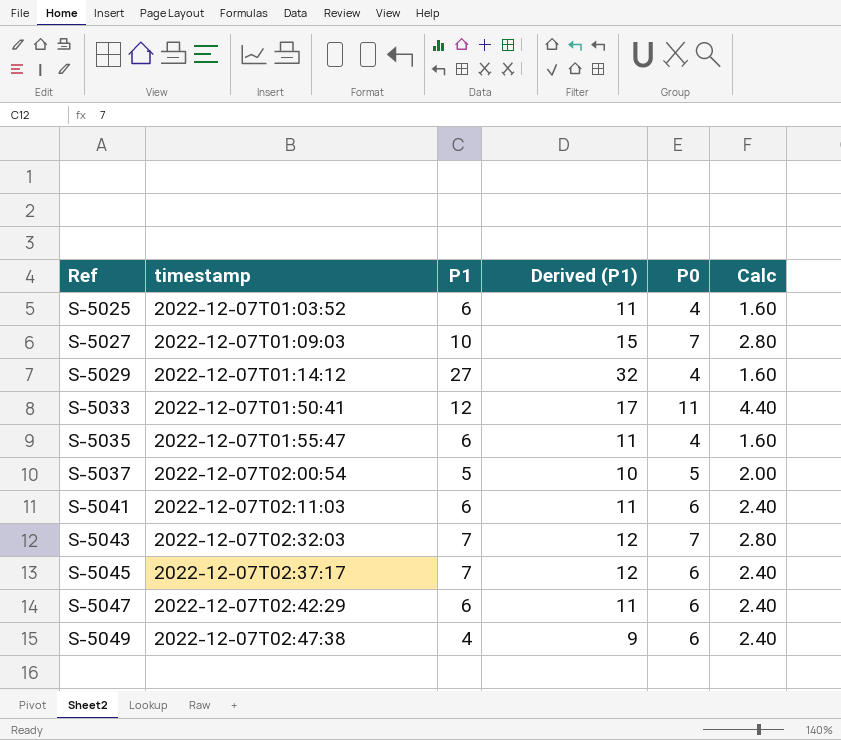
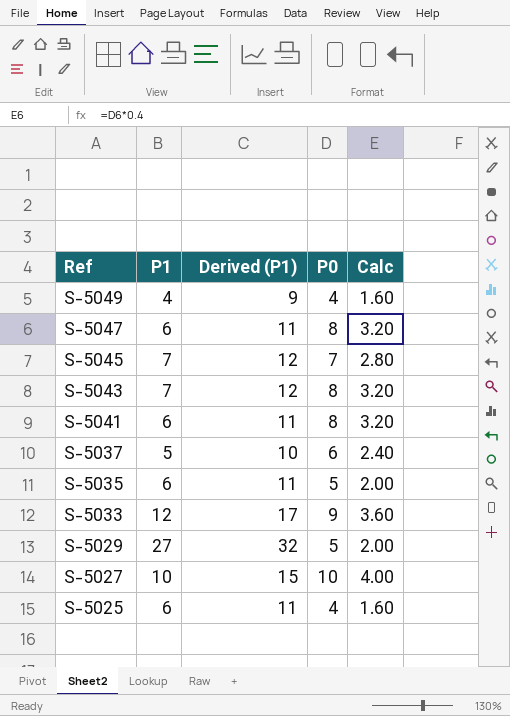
row order: Ref ascending -> Ref descending
column timestamp | position: 2 -> none
S-5049 | P0: 6 -> 4
S-5049 | Calc: 2.40 -> 1.60
S-5047 | P0: 6 -> 8
S-5047 | Calc: 2.40 -> 3.20
S-5045 | P0: 6 -> 7
S-5045 | Calc: 2.40 -> 2.80
S-5043 | P0: 7 -> 8
S-5043 | Calc: 2.80 -> 3.20
S-5041 | P0: 6 -> 8
S-5041 | Calc: 2.40 -> 3.20
S-5037 | P0: 5 -> 6
S-5037 | Calc: 2.00 -> 2.40
S-5035 | P0: 4 -> 5
S-5035 | Calc: 1.60 -> 2.00
S-5033 | P0: 11 -> 9
S-5033 | Calc: 4.40 -> 3.60
S-5029 | P0: 4 -> 5
S-5029 | Calc: 1.60 -> 2.00
S-5027 | P0: 7 -> 10
S-5027 | Calc: 2.80 -> 4.00

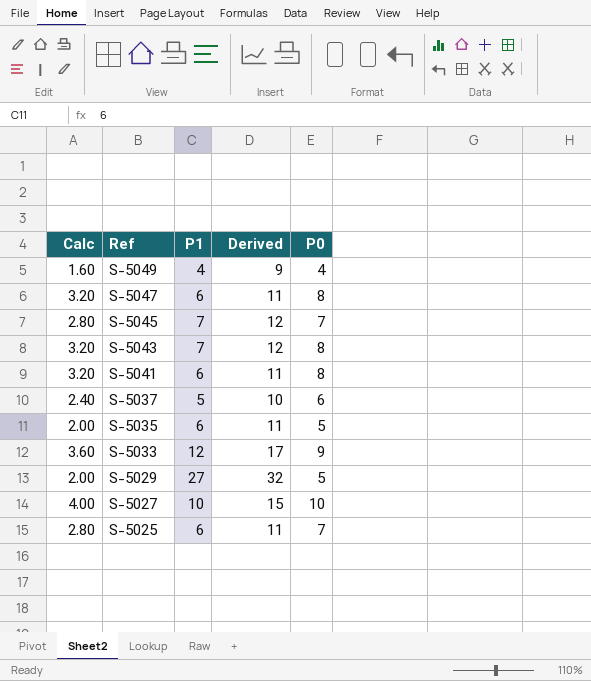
column Calc | position: 5 -> 1
column name: Derived (P1) -> Derived
S-5025 | Calc: 1.60 -> 2.80
S-5025 | P0: 4 -> 7

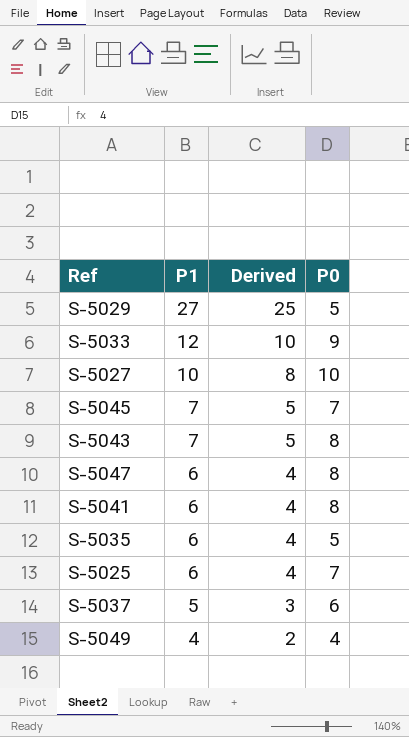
row order: Ref descending -> P1 descending
column Calc | formula: [P0] * 0.4 -> none
column Derived | formula: [P1] + 5 -> [P1] - 2

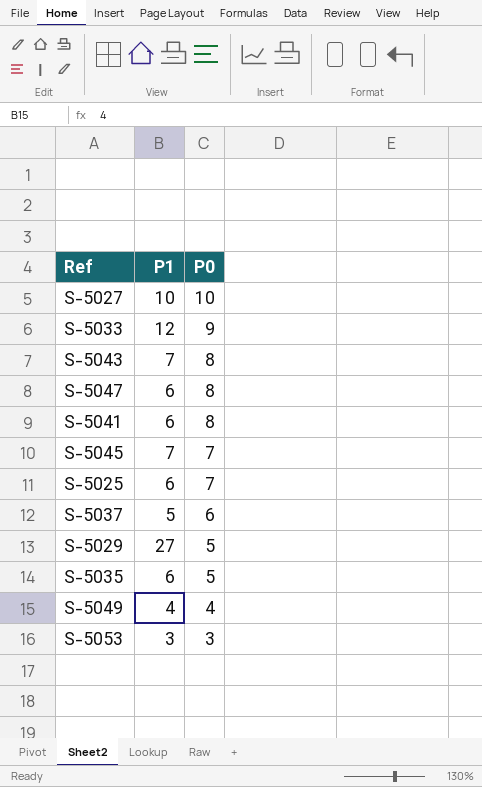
row order: P1 descending -> P0 descending
column Derived | formula: [P1] - 2 -> none
row S-5053: none -> 3 | 3

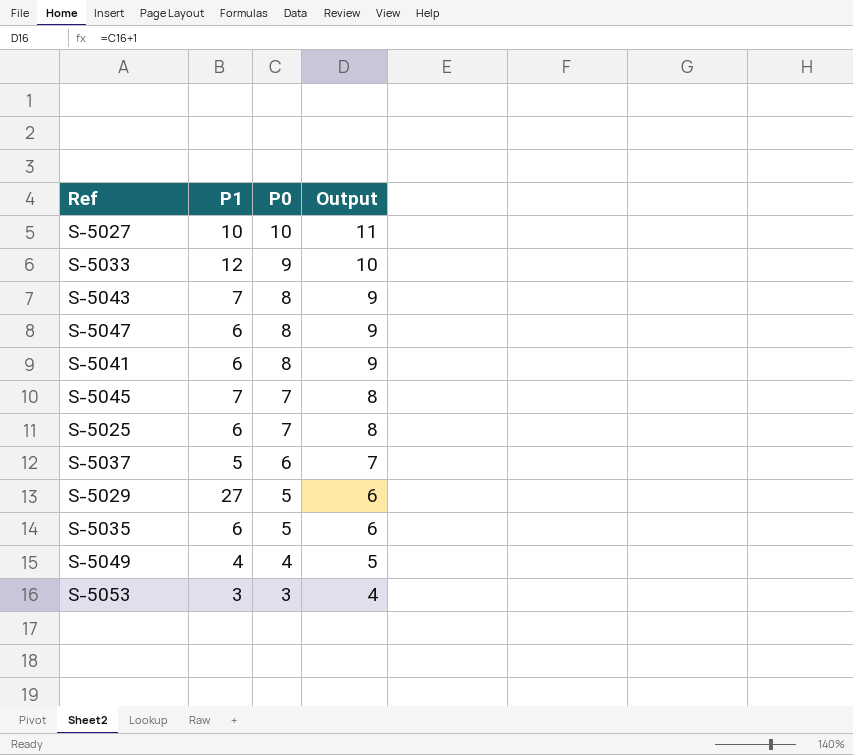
column Output | formula: none -> [P0] + 1

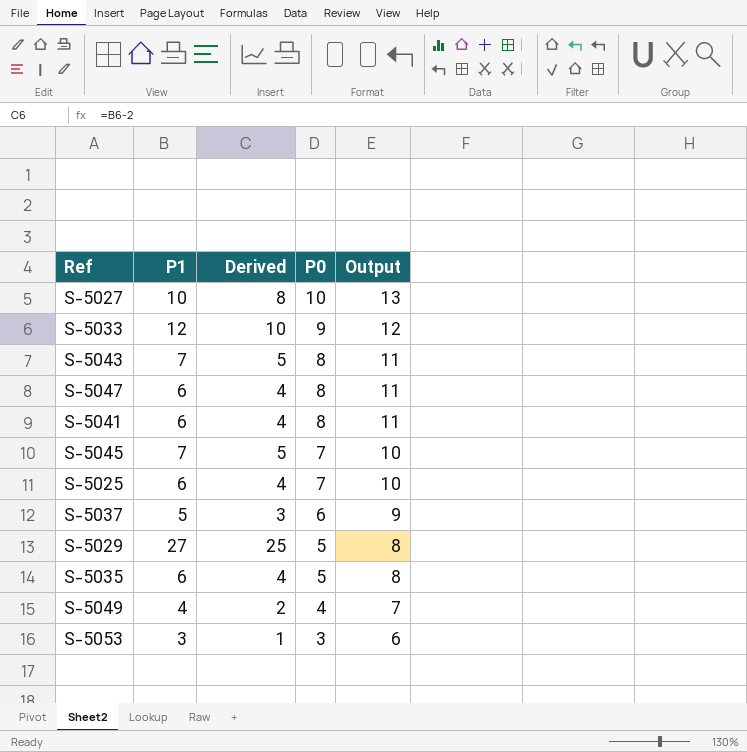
column Derived | formula: none -> [P1] - 2
column Output | formula: [P0] + 1 -> [P0] + 3

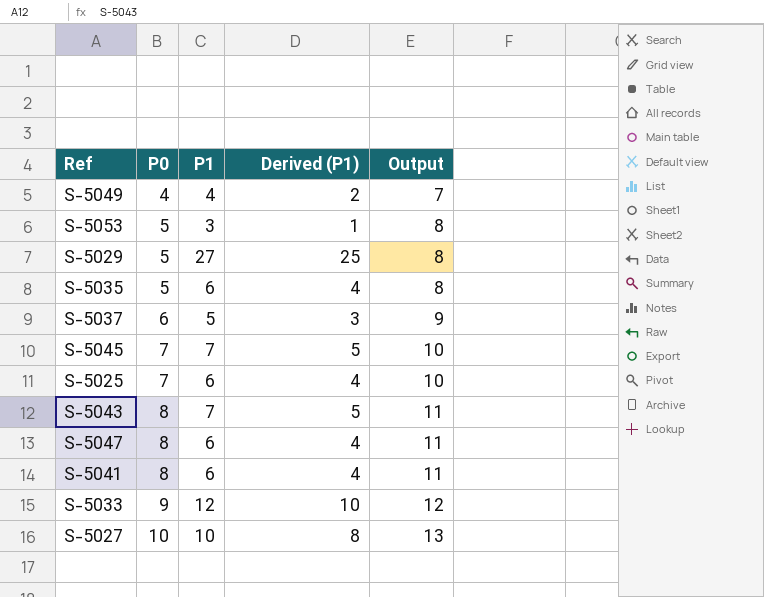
row order: P0 descending -> P0 ascending
column P0 | position: 4 -> 2
column name: Derived -> Derived (P1)
S-5053 | P0: 3 -> 5
S-5053 | Output: 6 -> 8

